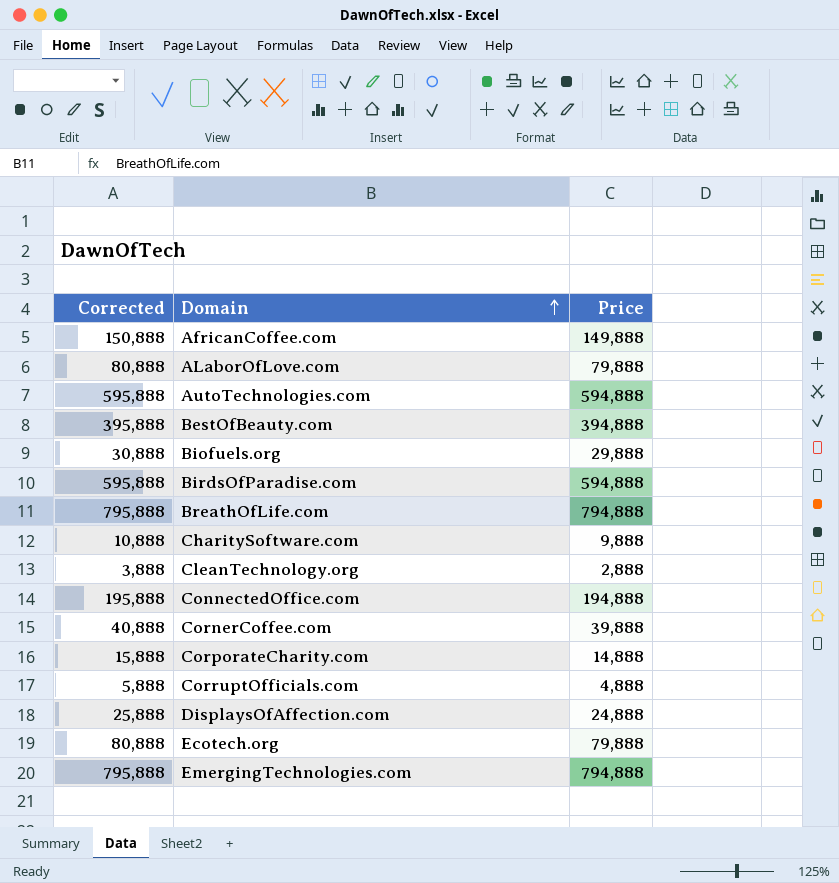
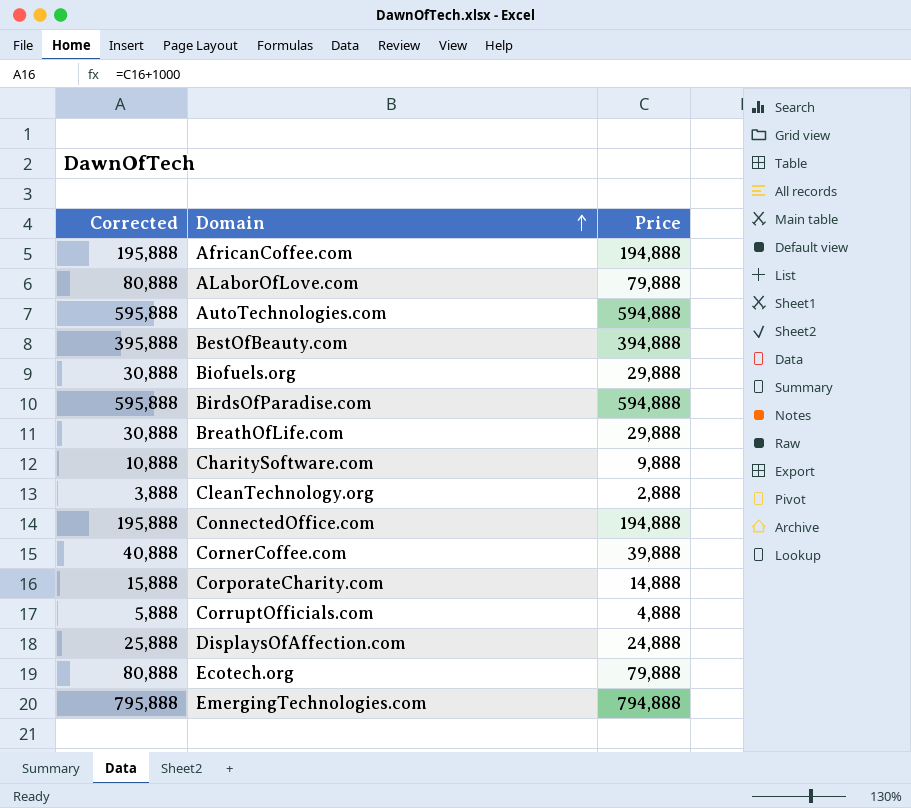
AfricanCoffee.com | Corrected: 150,888 -> 195,888
AfricanCoffee.com | Price: 149,888 -> 194,888
BreathOfLife.com | Corrected: 795,888 -> 30,888
BreathOfLife.com | Price: 794,888 -> 29,888

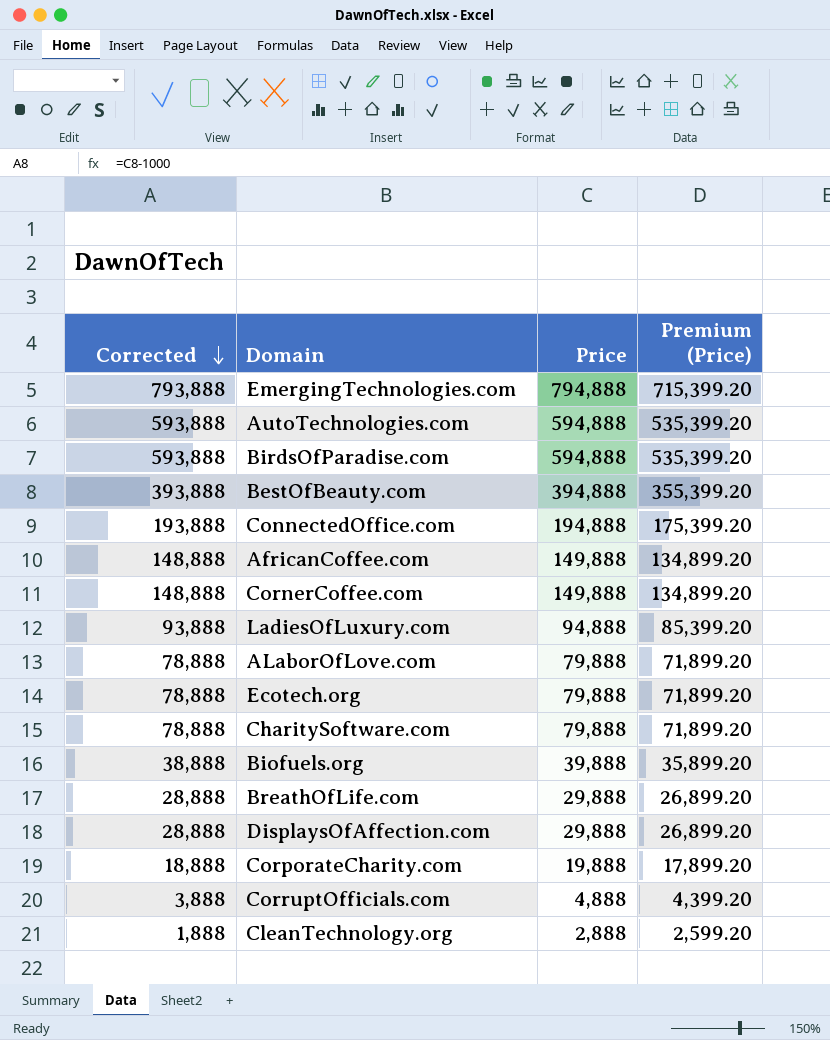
row order: Domain ascending -> Corrected descending
column Corrected | formula: [Price] + 1000 -> [Price] - 1000
column Premium (Price) | formula: none -> [Price] * 0.9
AfricanCoffee.com | Price: 194,888 -> 149,888
CornerCoffee.com | Price: 39,888 -> 149,888
row LadiesOfLuxury.com: none -> 93,888 | 94,888 | 85,399.20
CharitySoftware.com | Price: 9,888 -> 79,888
Biofuels.org | Price: 29,888 -> 39,888
DisplaysOfAffection.com | Price: 24,888 -> 29,888
CorporateCharity.com | Price: 14,888 -> 19,888

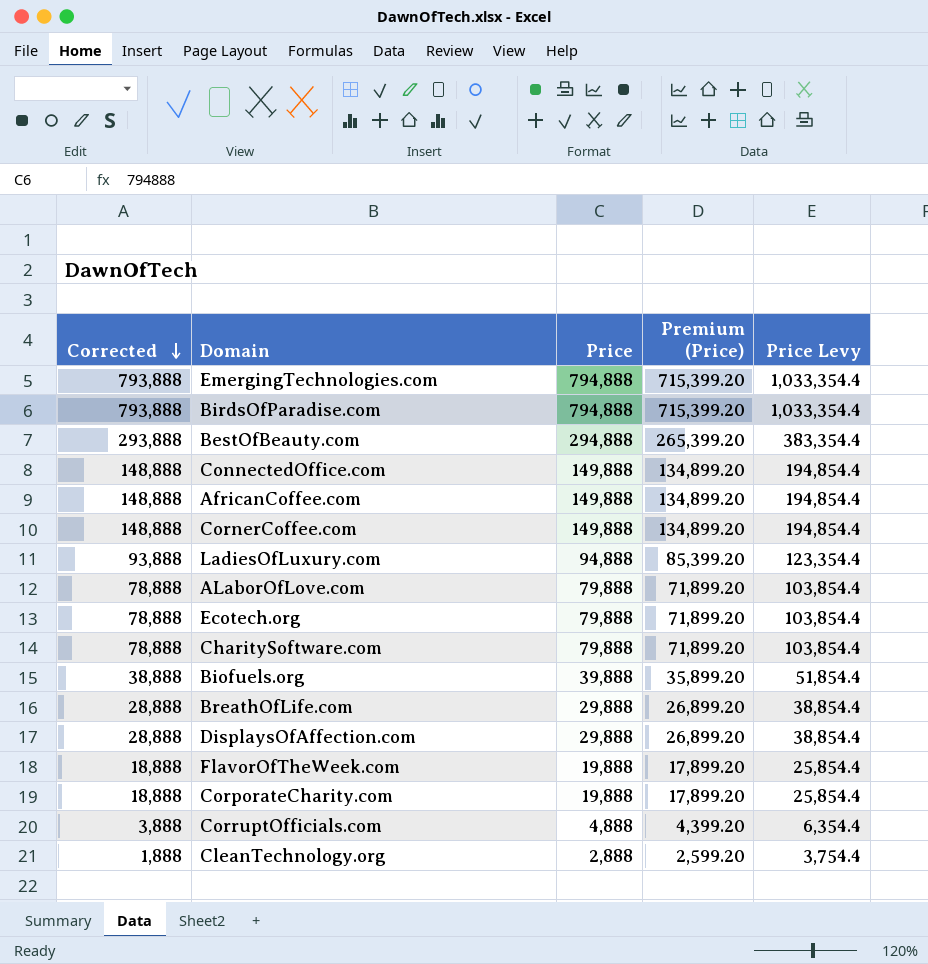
column Price Levy | formula: none -> [Price] * 1.3
row AutoTechnologies.com: 593,888 | 594,888 | 535,399.20 -> none
BirdsOfParadise.com | Corrected: 593,888 -> 793,888
BirdsOfParadise.com | Price: 594,888 -> 794,888
BirdsOfParadise.com | Premium (Price): 535,399.20 -> 715,399.20
BestOfBeauty.com | Corrected: 393,888 -> 293,888
BestOfBeauty.com | Price: 394,888 -> 294,888
BestOfBeauty.com | Premium (Price): 355,399.20 -> 265,399.20
ConnectedOffice.com | Corrected: 193,888 -> 148,888
ConnectedOffice.com | Price: 194,888 -> 149,888
ConnectedOffice.com | Premium (Price): 175,399.20 -> 134,899.20
row FlavorOfTheWeek.com: none -> 18,888 | 19,888 | 17,899.20 | 25,854.4

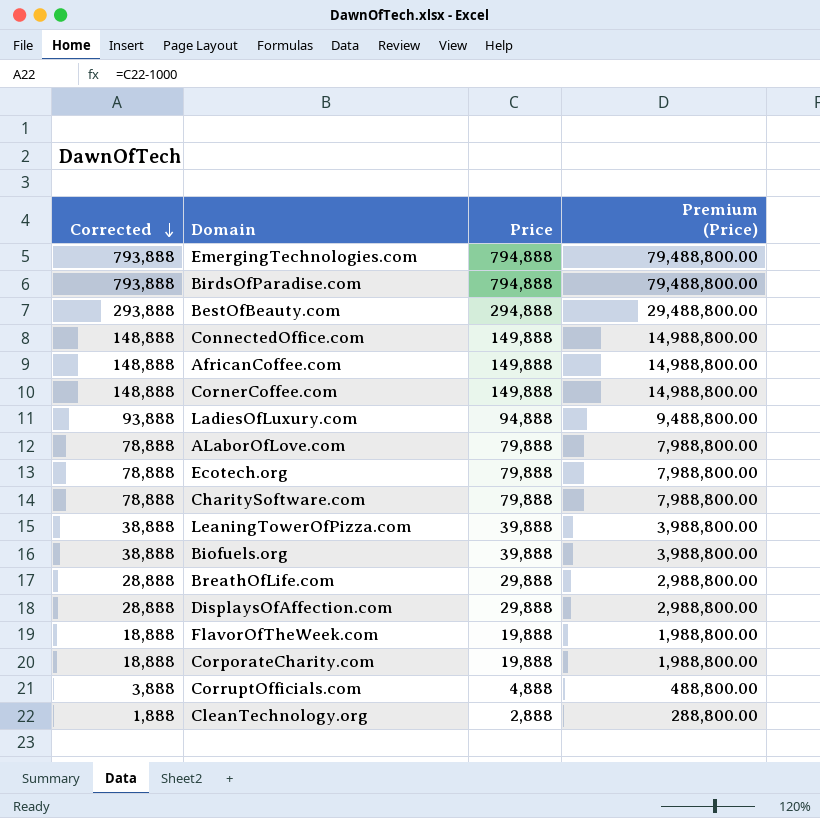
column Price Levy | formula: [Price] * 1.3 -> none
column Premium (Price) | formula: [Price] * 0.9 -> [Price] * 100
row LeaningTowerOfPizza.com: none -> 38,888 | 39,888 | 3,988,800.00

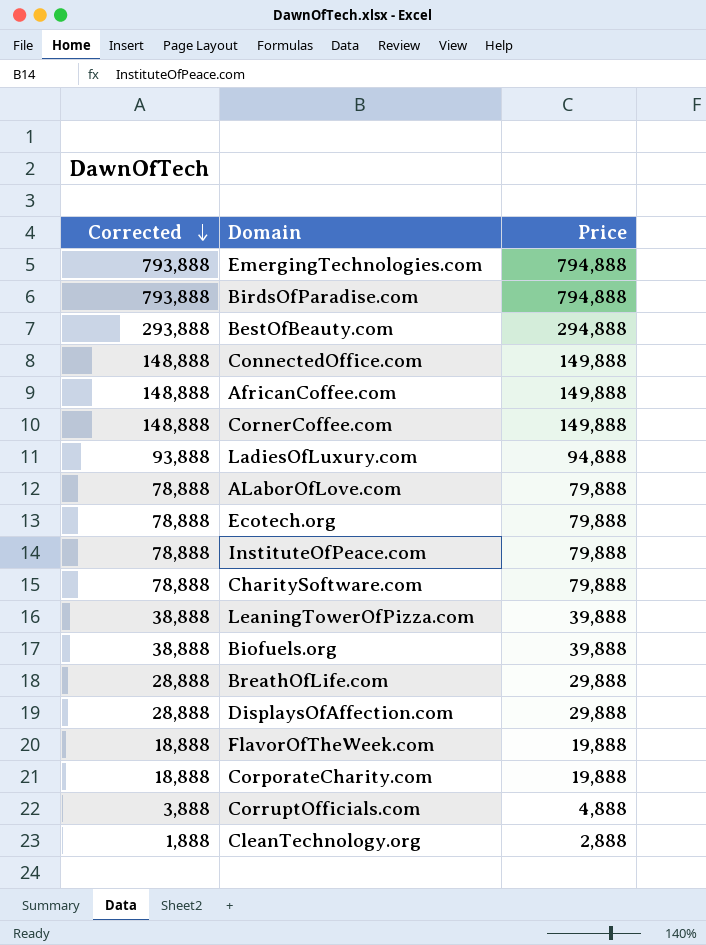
column Premium (Price) | formula: [Price] * 100 -> none
row InstituteOfPeace.com: none -> 78,888 | 79,888

